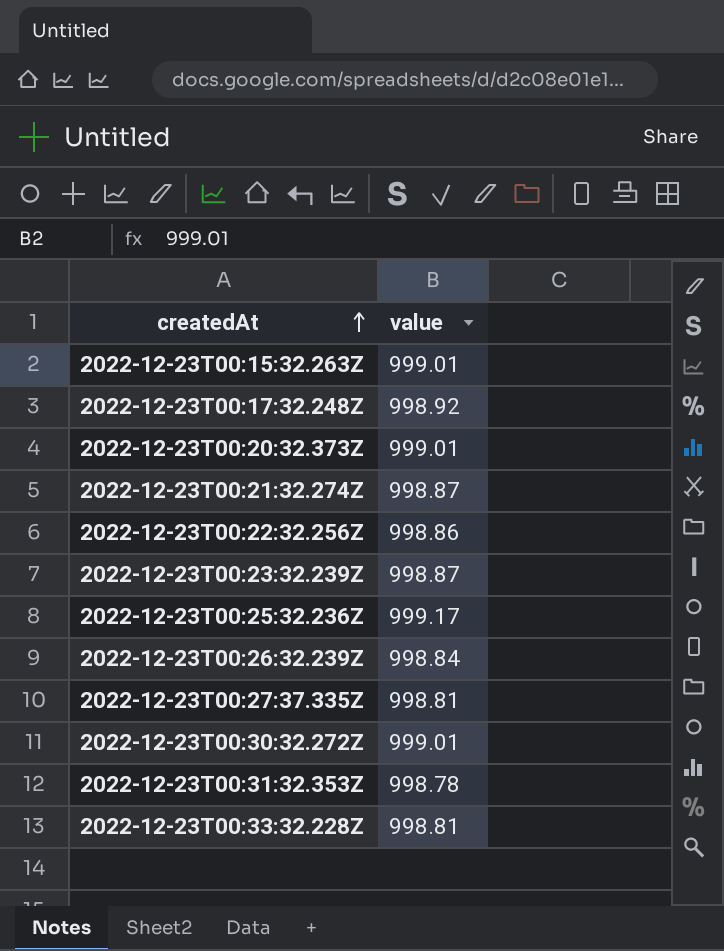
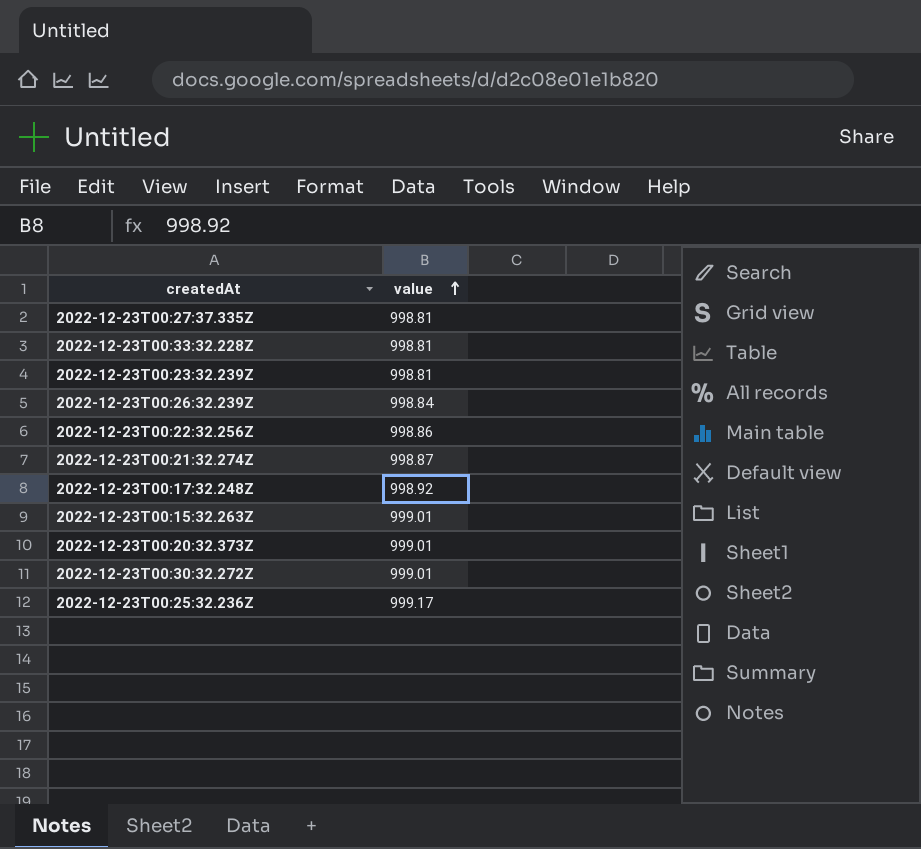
row order: createdAt ascending -> value ascending
row 2022-12-23T00:31:32.353Z: 998.78 -> none
2022-12-23T00:23:32.239Z | value: 998.87 -> 998.81

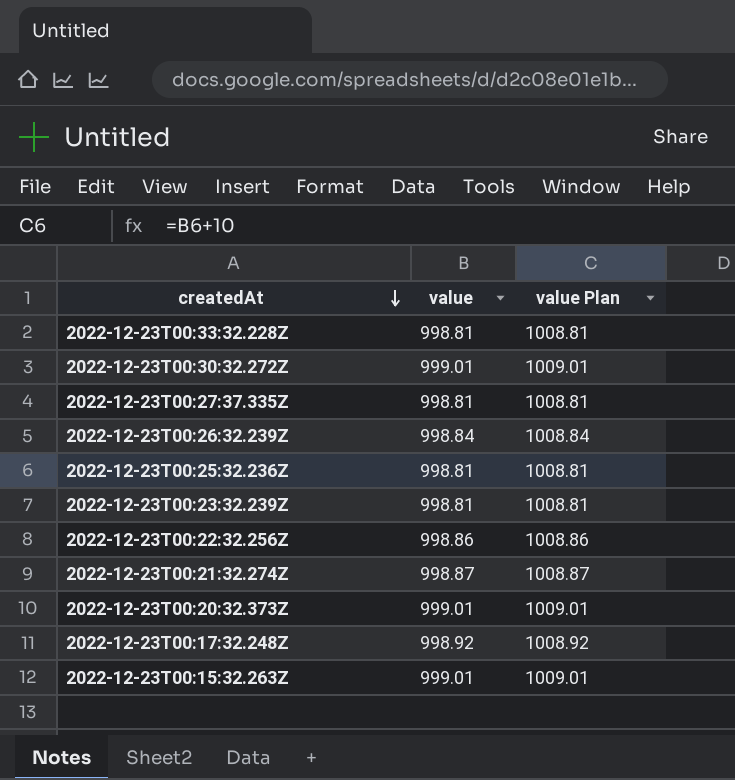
row order: value ascending -> createdAt descending
column value Plan | formula: none -> [value] + 10
2022-12-23T00:25:32.236Z | value: 999.17 -> 998.81

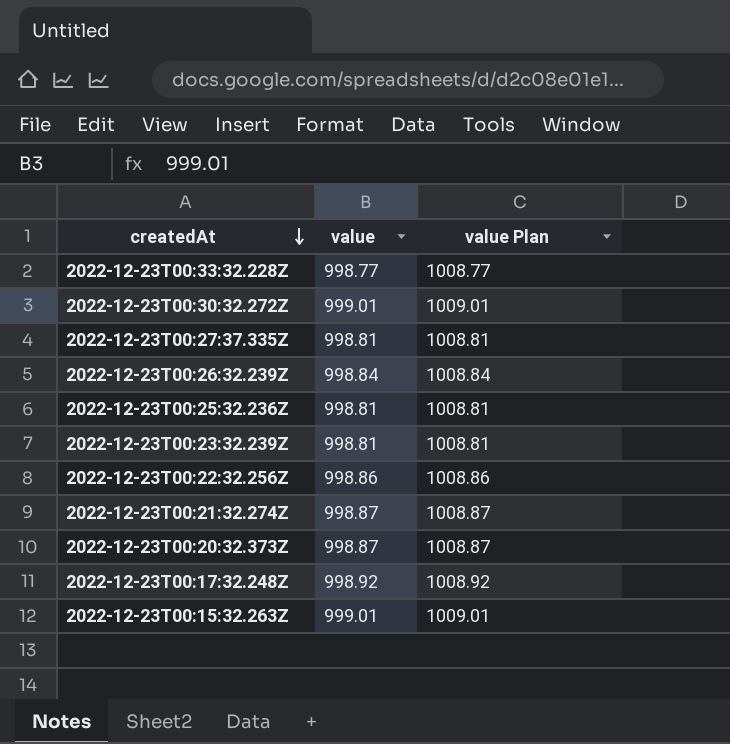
2022-12-23T00:33:32.228Z | value: 998.81 -> 998.77
2022-12-23T00:33:32.228Z | value Plan: 1008.81 -> 1008.77
2022-12-23T00:20:32.373Z | value: 999.01 -> 998.87
2022-12-23T00:20:32.373Z | value Plan: 1009.01 -> 1008.87

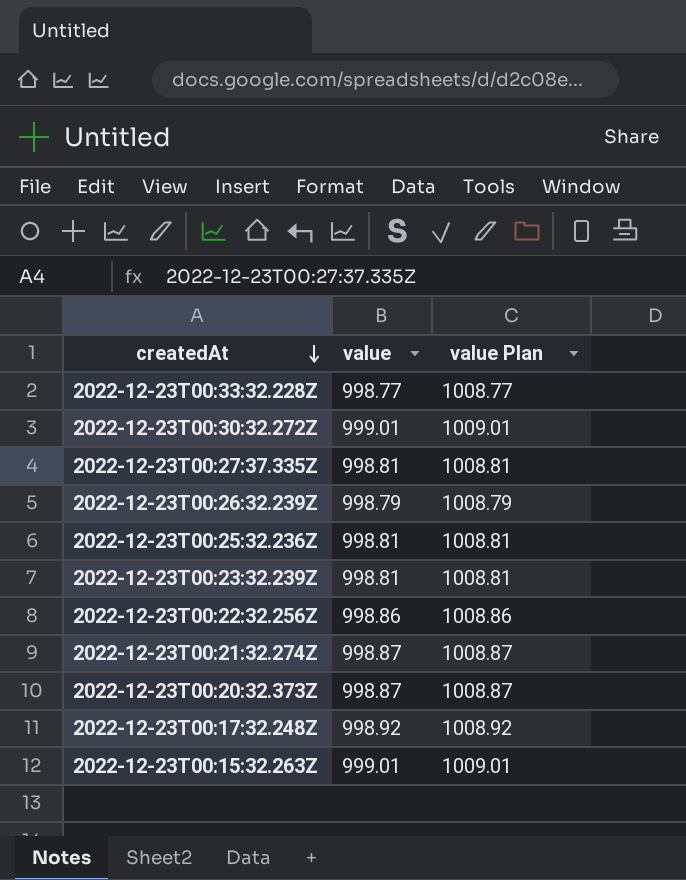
2022-12-23T00:26:32.239Z | value: 998.84 -> 998.79
2022-12-23T00:26:32.239Z | value Plan: 1008.84 -> 1008.79

